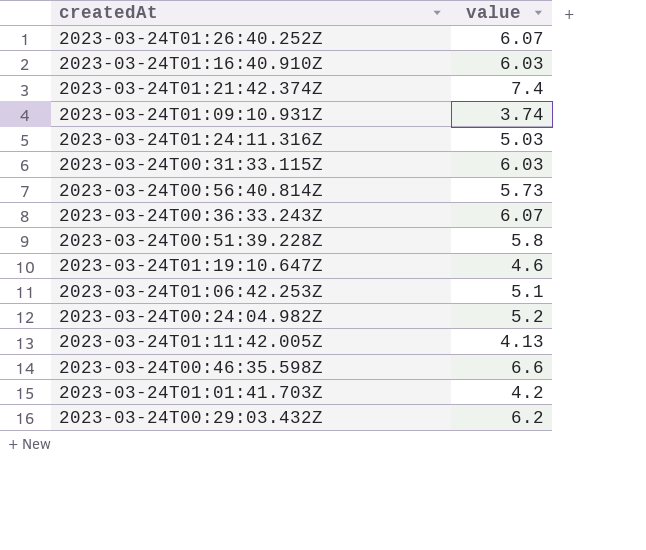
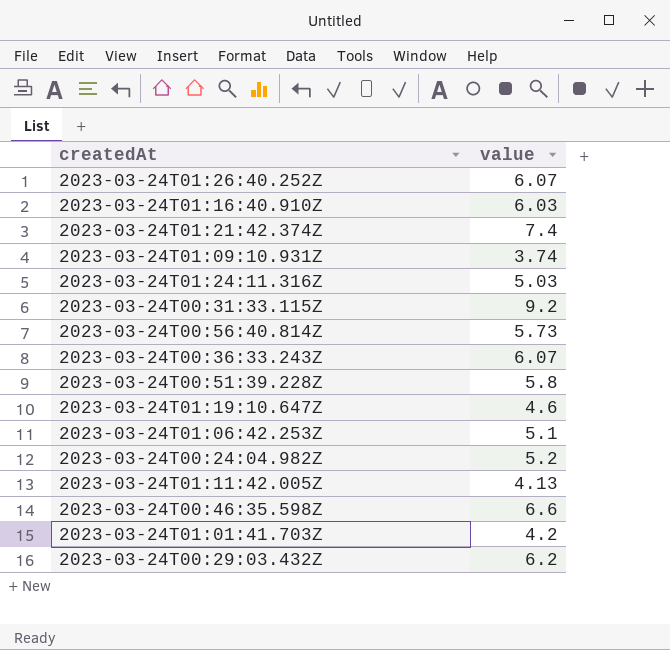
2023-03-24T00:31:33.115Z | value: 6.03 -> 9.2

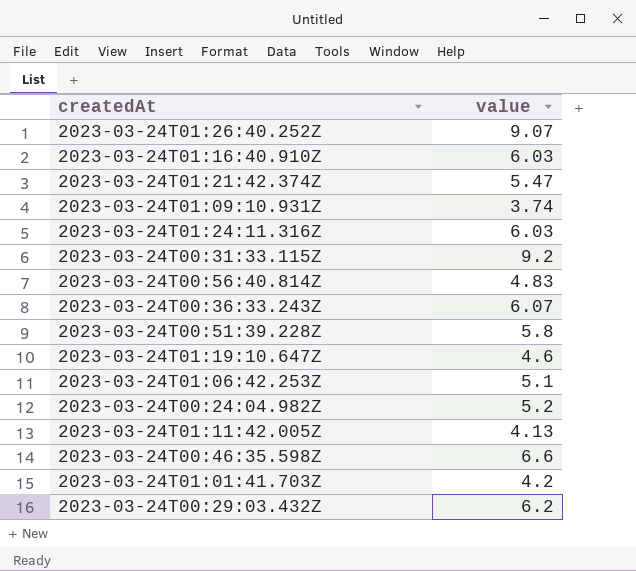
2023-03-24T01:26:40.252Z | value: 6.07 -> 9.07
2023-03-24T01:21:42.374Z | value: 7.4 -> 5.47
2023-03-24T01:24:11.316Z | value: 5.03 -> 6.03
2023-03-24T00:56:40.814Z | value: 5.73 -> 4.83

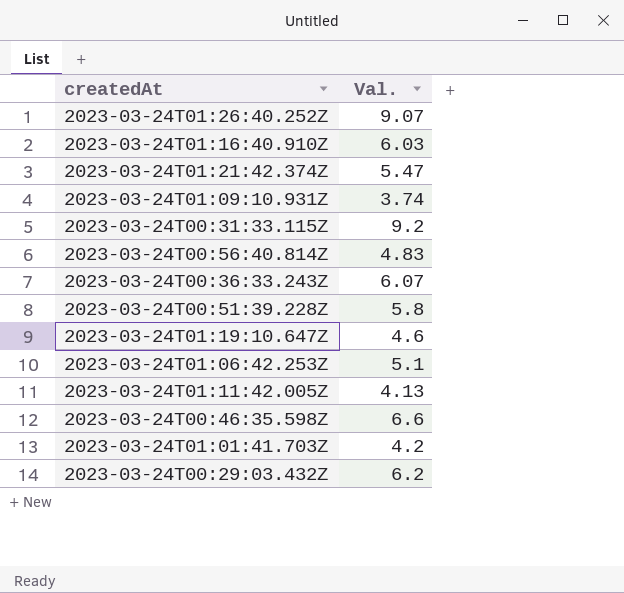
column name: value -> Val.
row 2023-03-24T01:24:11.316Z: 6.03 -> none
row 2023-03-24T00:24:04.982Z: 5.2 -> none

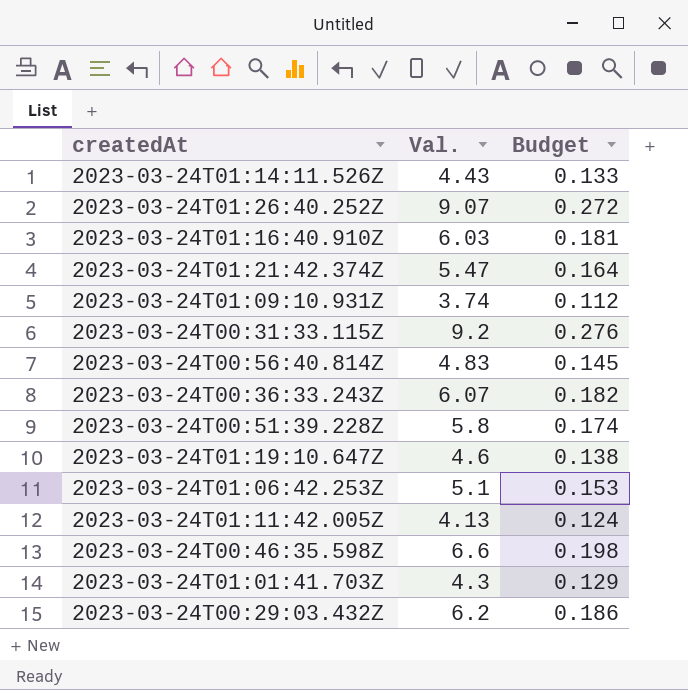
column Budget | formula: none -> [Val.] * 0.03
row 2023-03-24T01:14:11.526Z: none -> 4.43 | 0.133
2023-03-24T01:01:41.703Z | Val.: 4.2 -> 4.3

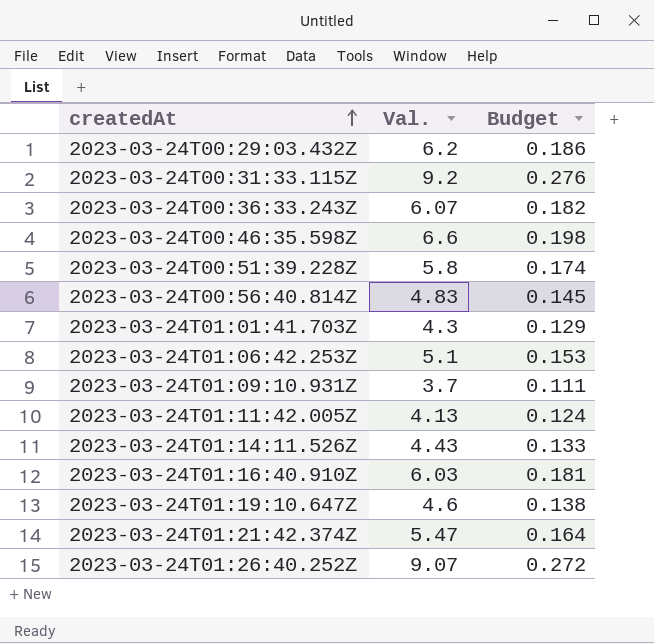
row order: none -> createdAt ascending
2023-03-24T01:09:10.931Z | Val.: 3.74 -> 3.7
2023-03-24T01:09:10.931Z | Budget: 0.112 -> 0.111

